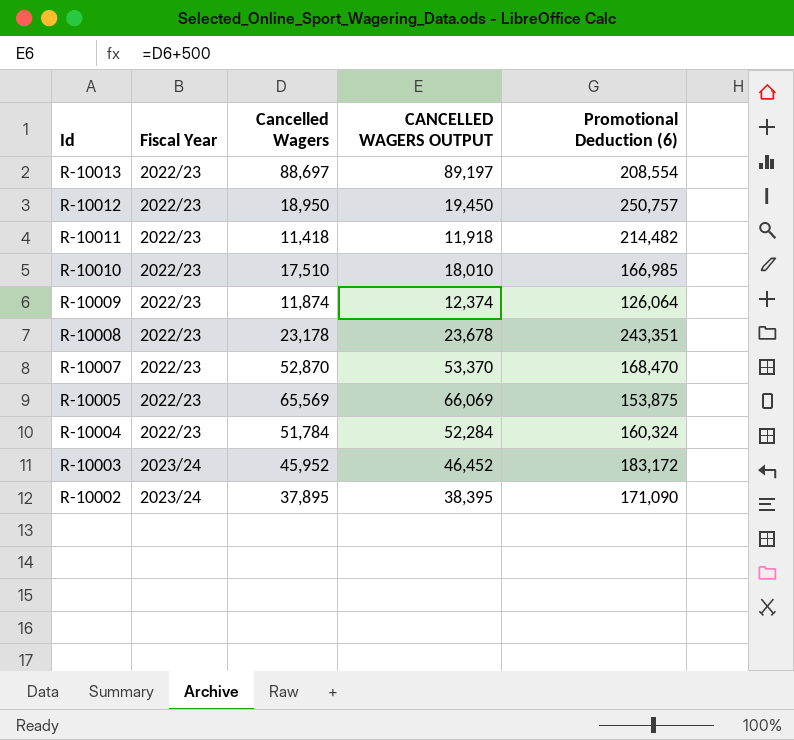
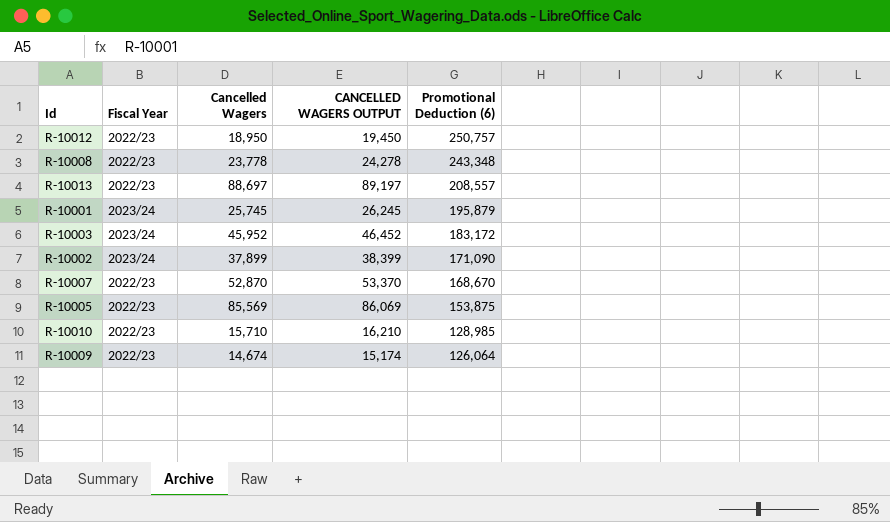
row order: Id descending -> Promotional Deduction (6) descending
row R-10011: 2022/23 | 11,418 | 11,918 | 214,482 -> none
row R-10004: 2022/23 | 51,784 | 52,284 | 160,324 -> none
R-10008 | Cancelled Wagers: 23,178 -> 23,778
R-10008 | CANCELLED WAGERS OUTPUT: 23,678 -> 24,278
R-10008 | Promotional Deduction (6): 243,351 -> 243,348
R-10013 | Promotional Deduction (6): 208,554 -> 208,557
row R-10001: none -> 2023/24 | 25,745 | 26,245 | 195,879
R-10002 | Cancelled Wagers: 37,895 -> 37,899
R-10002 | CANCELLED WAGERS OUTPUT: 38,395 -> 38,399
R-10007 | Promotional Deduction (6): 168,470 -> 168,670
R-10005 | Cancelled Wagers: 65,569 -> 85,569
R-10005 | CANCELLED WAGERS OUTPUT: 66,069 -> 86,069
R-10010 | Cancelled Wagers: 17,510 -> 15,710
R-10010 | CANCELLED WAGERS OUTPUT: 18,010 -> 16,210
R-10010 | Promotional Deduction (6): 166,985 -> 128,985
R-10009 | Cancelled Wagers: 11,874 -> 14,674
R-10009 | CANCELLED WAGERS OUTPUT: 12,374 -> 15,174

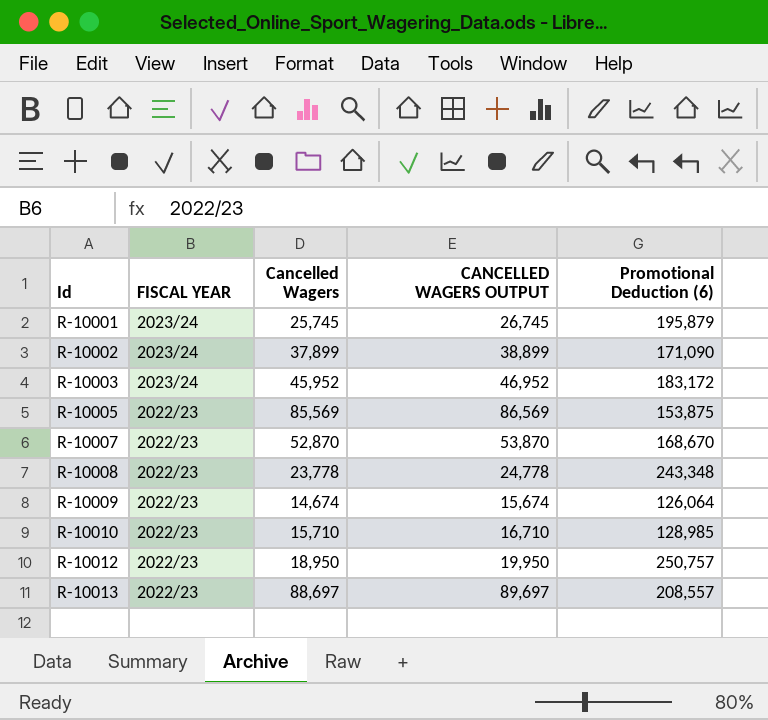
row order: Promotional Deduction (6) descending -> Id ascending
column name: Fiscal Year -> FISCAL YEAR
column CANCELLED WAGERS OUTPUT | formula: [Cancelled Wagers] + 500 -> [Cancelled Wagers] + 1000

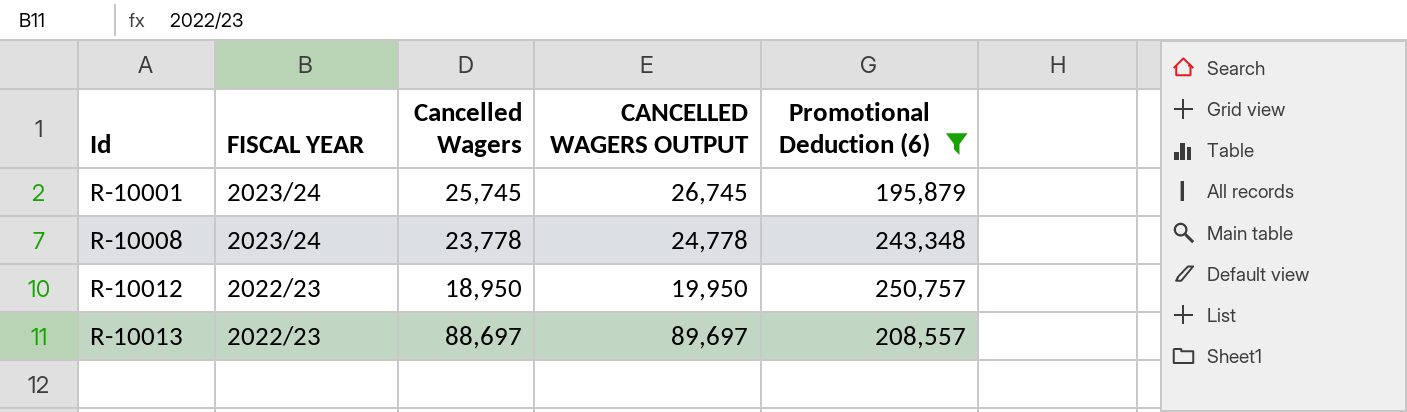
filter: none -> Promotional Deduction (6) >= 195,879
R-10008 | FISCAL YEAR: 2022/23 -> 2023/24

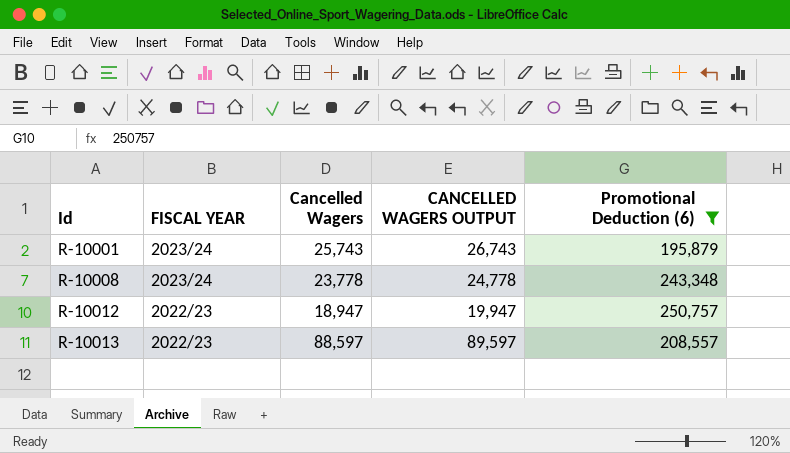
R-10001 | Cancelled Wagers: 25,745 -> 25,743
R-10001 | CANCELLED WAGERS OUTPUT: 26,745 -> 26,743
R-10012 | Cancelled Wagers: 18,950 -> 18,947
R-10012 | CANCELLED WAGERS OUTPUT: 19,950 -> 19,947
R-10013 | Cancelled Wagers: 88,697 -> 88,597
R-10013 | CANCELLED WAGERS OUTPUT: 89,697 -> 89,597

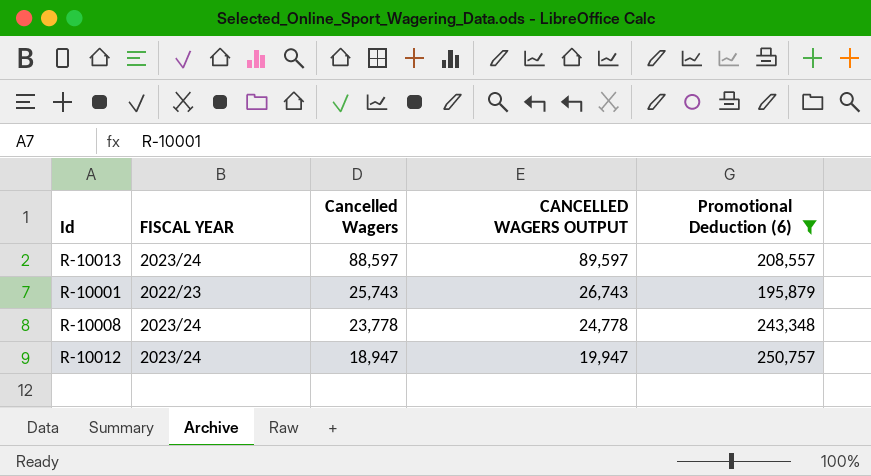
row order: Id ascending -> Cancelled Wagers descending
R-10013 | FISCAL YEAR: 2022/23 -> 2023/24
R-10001 | FISCAL YEAR: 2023/24 -> 2022/23
R-10012 | FISCAL YEAR: 2022/23 -> 2023/24

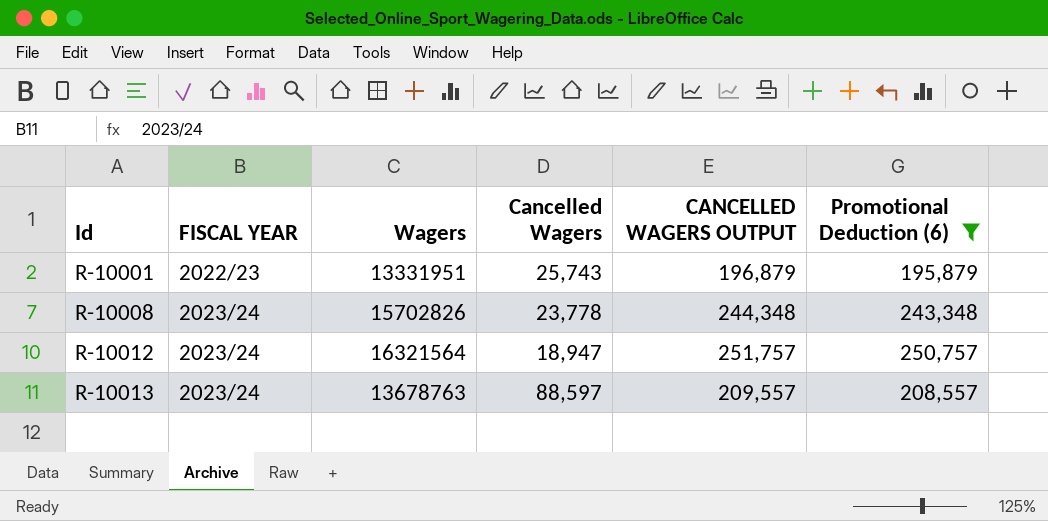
row order: Cancelled Wagers descending -> Id ascending
column Wagers | position: none -> 3
column CANCELLED WAGERS OUTPUT | formula: [Cancelled Wagers] + 1000 -> [Promotional Deduction (6)] + 1000

